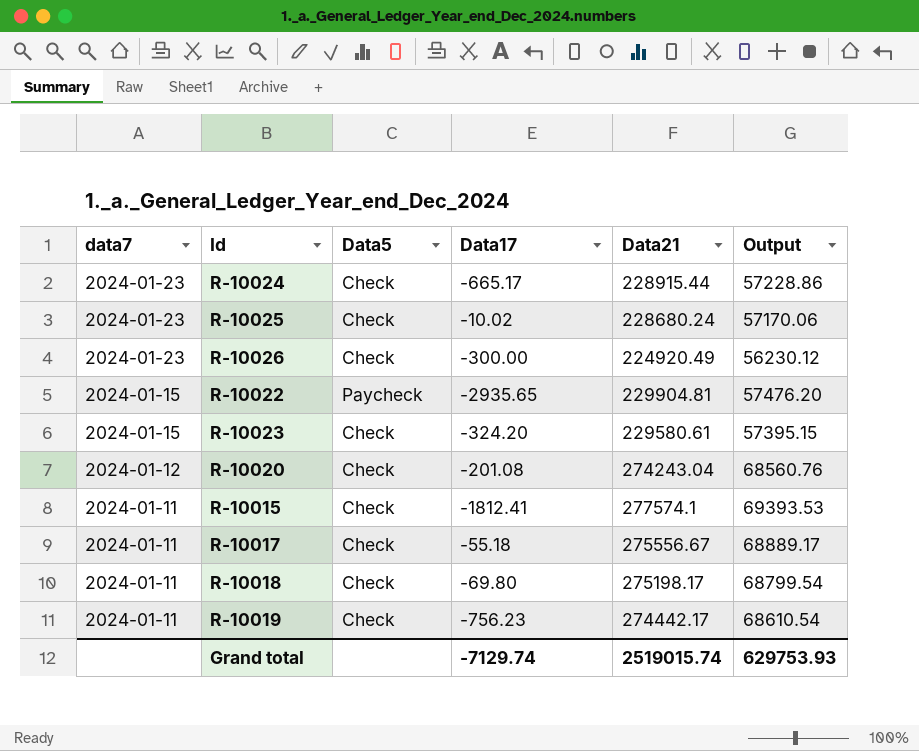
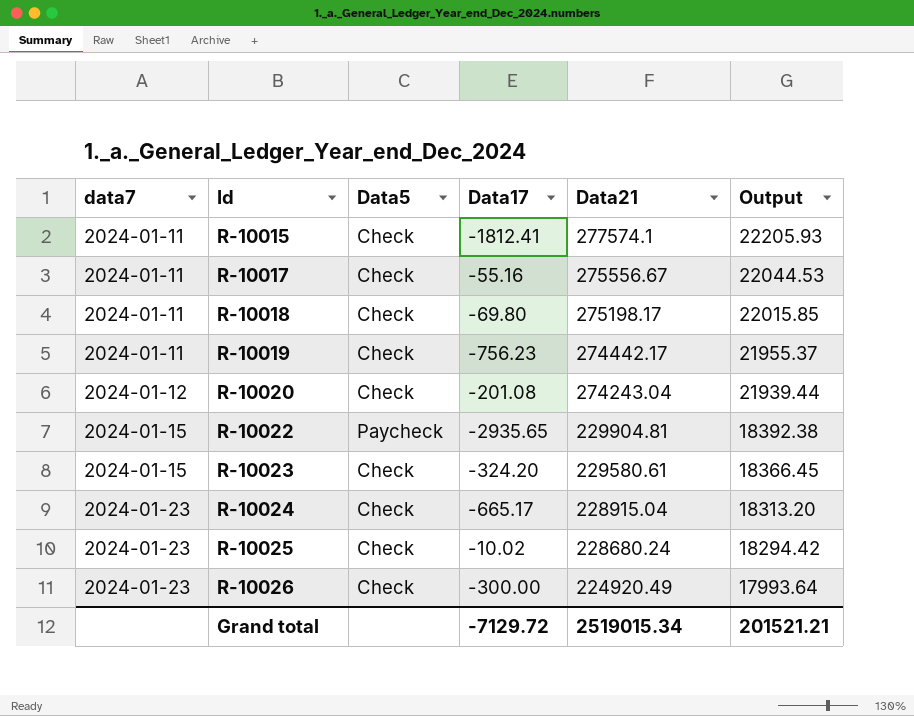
row order: data7 descending -> data7 ascending
column Output | formula: [Data21] * 0.25 -> [Data21] * 0.08
R-10017 | Data17: -55.18 -> -55.16
R-10024 | Data21: 228915.44 -> 228915.04
Grand total | Data17: -7129.74 -> -7129.72
Grand total | Data21: 2519015.74 -> 2519015.34
Grand total | Output: 629753.93 -> 201521.21

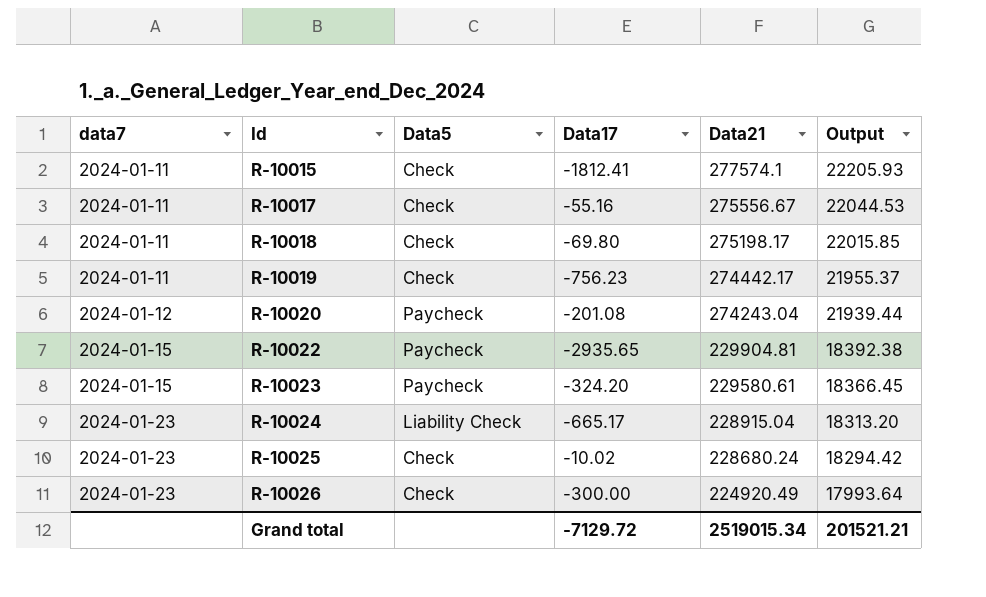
R-10020 | Data5: Check -> Paycheck
R-10023 | Data5: Check -> Paycheck
R-10024 | Data5: Check -> Liability Check

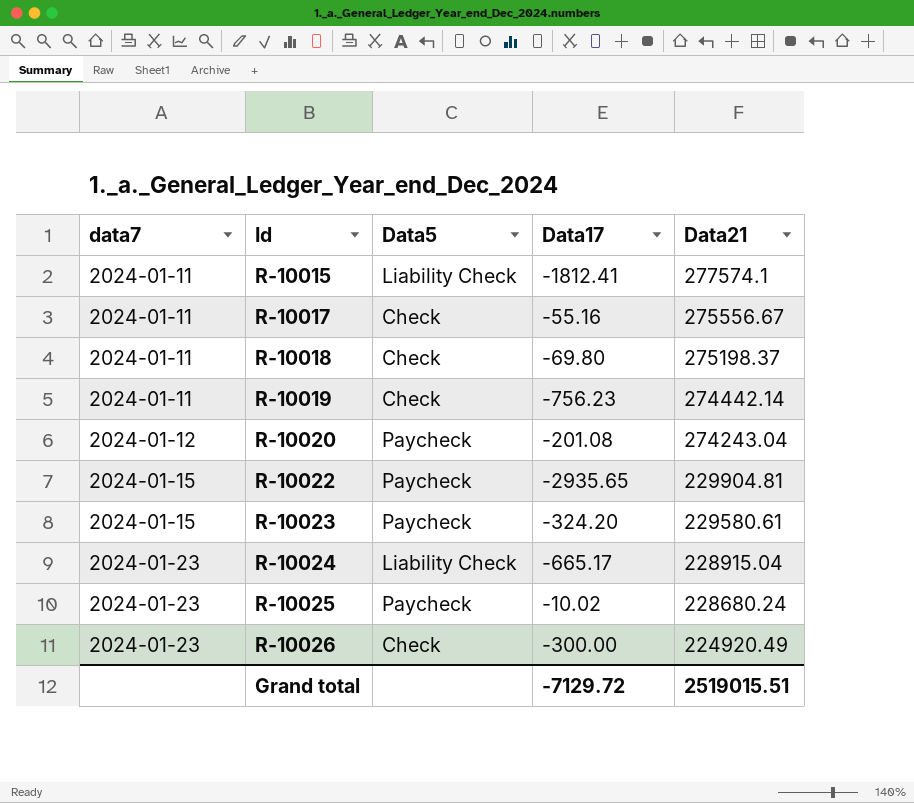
column Output | formula: [Data21] * 0.08 -> none
R-10015 | Data5: Check -> Liability Check
R-10018 | Data21: 275198.17 -> 275198.37
R-10019 | Data21: 274442.17 -> 274442.14
R-10025 | Data5: Check -> Paycheck
Grand total | Data21: 2519015.34 -> 2519015.51

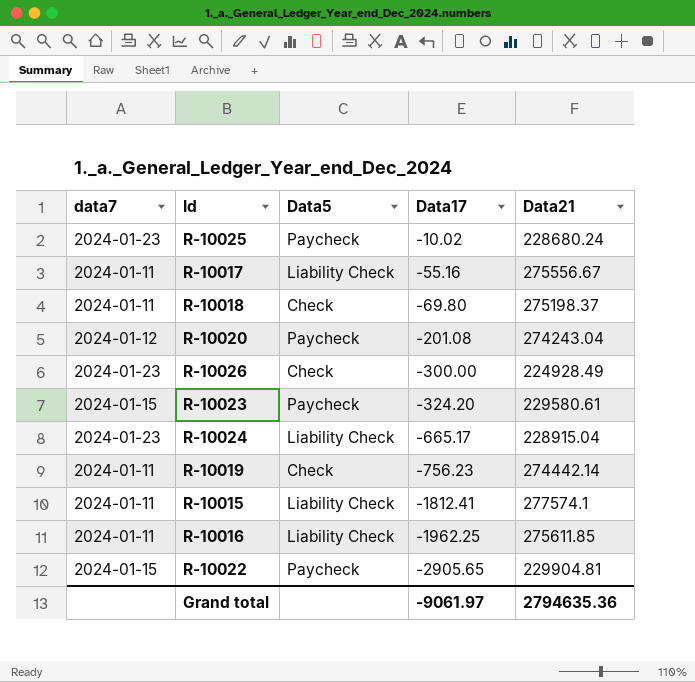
row order: data7 ascending -> Data17 descending
R-10017 | Data5: Check -> Liability Check
R-10026 | Data21: 224920.49 -> 224928.49
row R-10016: none -> 2024-01-11 | Liability Check | -1962.25 | 275611.85
R-10022 | Data17: -2935.65 -> -2905.65
Grand total | Data17: -7129.72 -> -9061.97
Grand total | Data21: 2519015.51 -> 2794635.36

